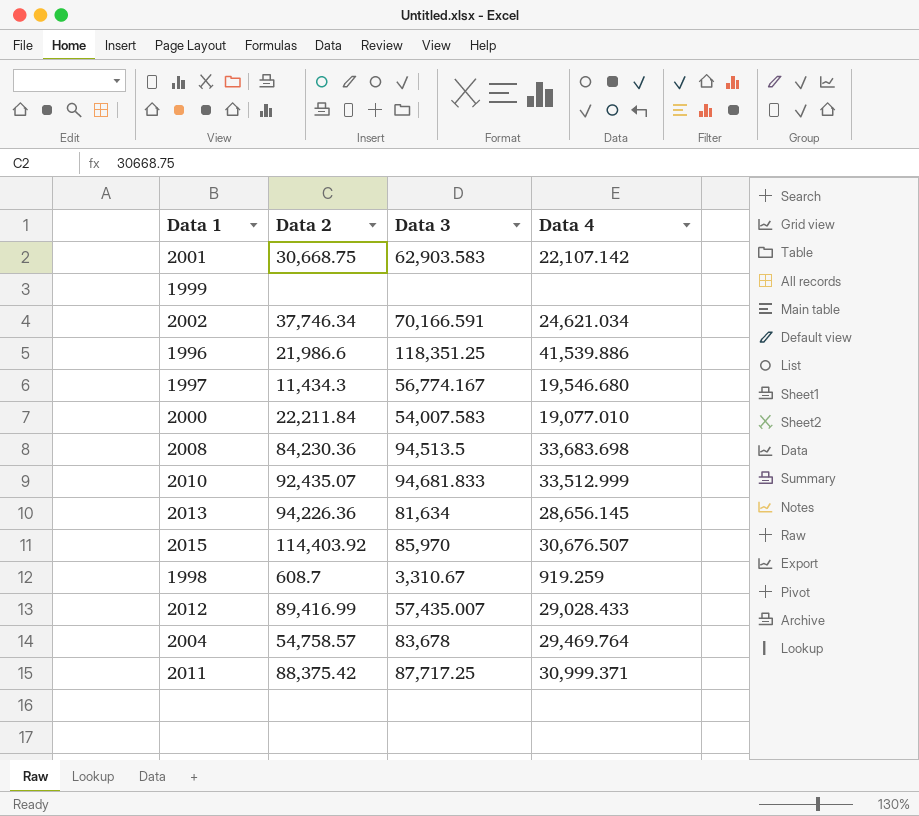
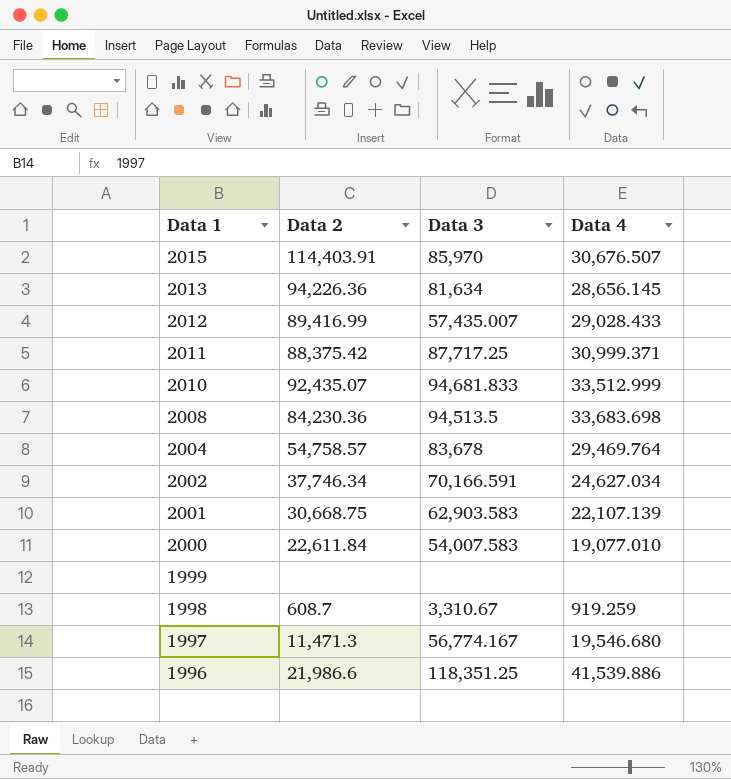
row order: none -> Data 1 descending
2015 | Data 2: 114,403.92 -> 114,403.91
2002 | Data 4: 24,621.034 -> 24,627.034
2001 | Data 4: 22,107.142 -> 22,107.139
2000 | Data 2: 22,211.84 -> 22,611.84
1997 | Data 2: 11,434.3 -> 11,471.3

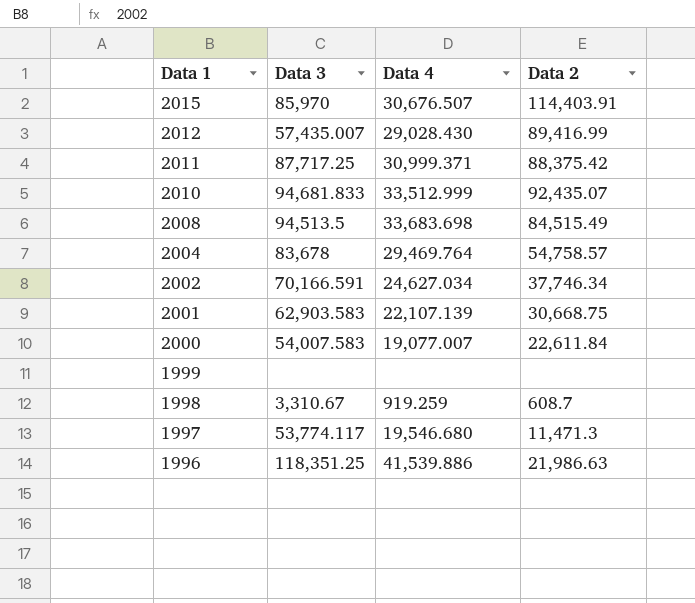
column Data 2 | position: 2 -> 4
row 2013: 94,226.36 | 81,634 | 28,656.145 -> none
2012 | Data 4: 29,028.433 -> 29,028.430
2008 | Data 2: 84,230.36 -> 84,515.49
2000 | Data 4: 19,077.010 -> 19,077.007
1997 | Data 3: 56,774.167 -> 53,774.117
1996 | Data 2: 21,986.6 -> 21,986.63

